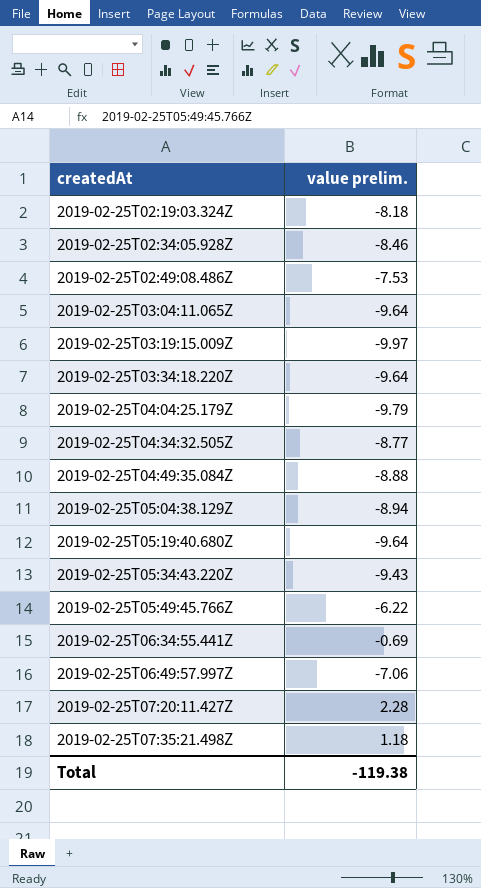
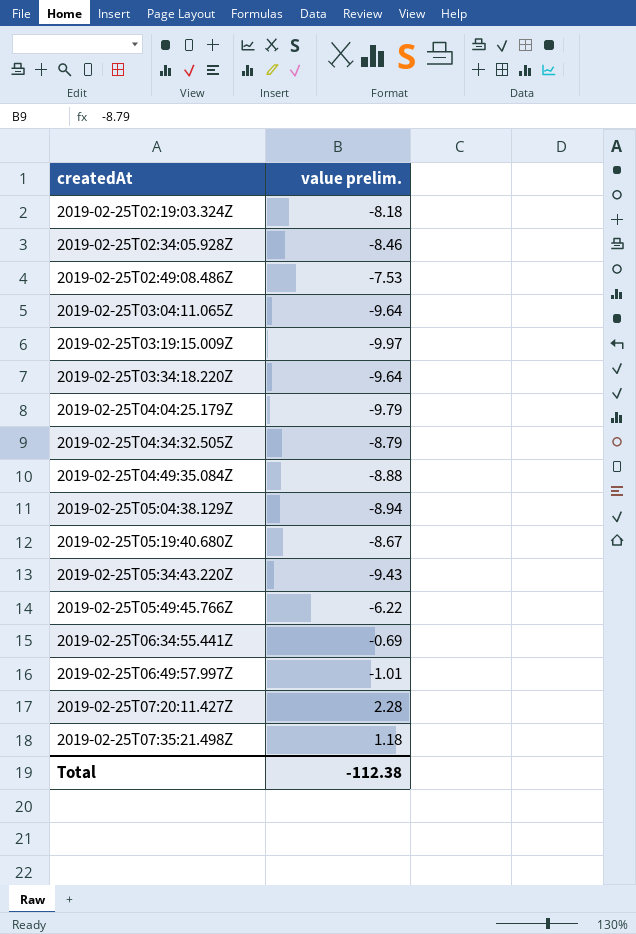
2019-02-25T04:34:32.505Z | value prelim.: -8.77 -> -8.79
2019-02-25T05:19:40.680Z | value prelim.: -9.64 -> -8.67
2019-02-25T06:49:57.997Z | value prelim.: -7.06 -> -1.01
Total | value prelim.: -119.38 -> -112.38

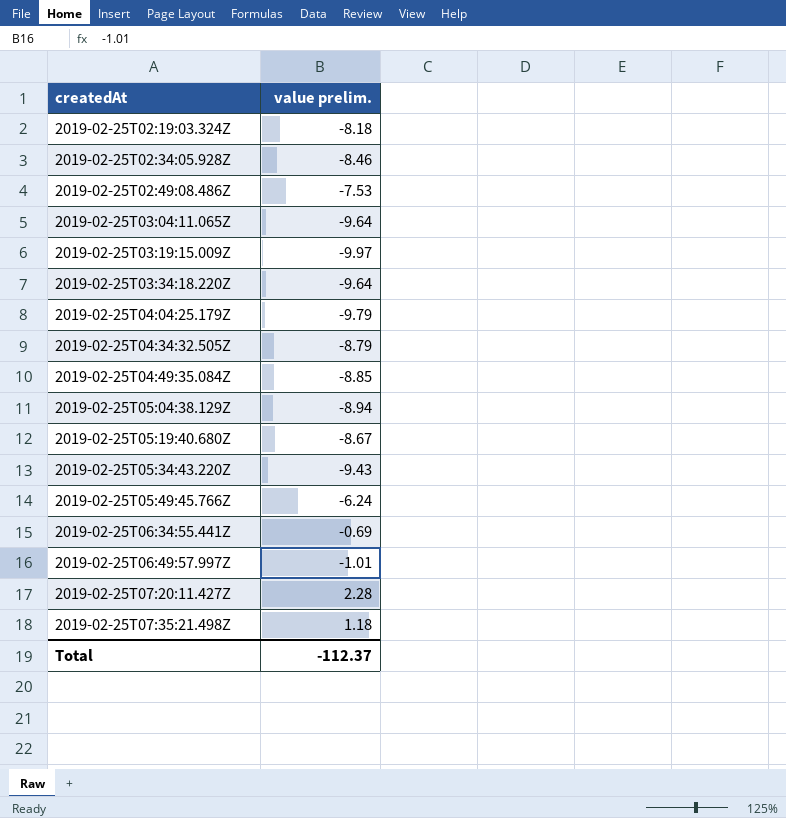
2019-02-25T04:49:35.084Z | value prelim.: -8.88 -> -8.85
2019-02-25T05:49:45.766Z | value prelim.: -6.22 -> -6.24
Total | value prelim.: -112.38 -> -112.37

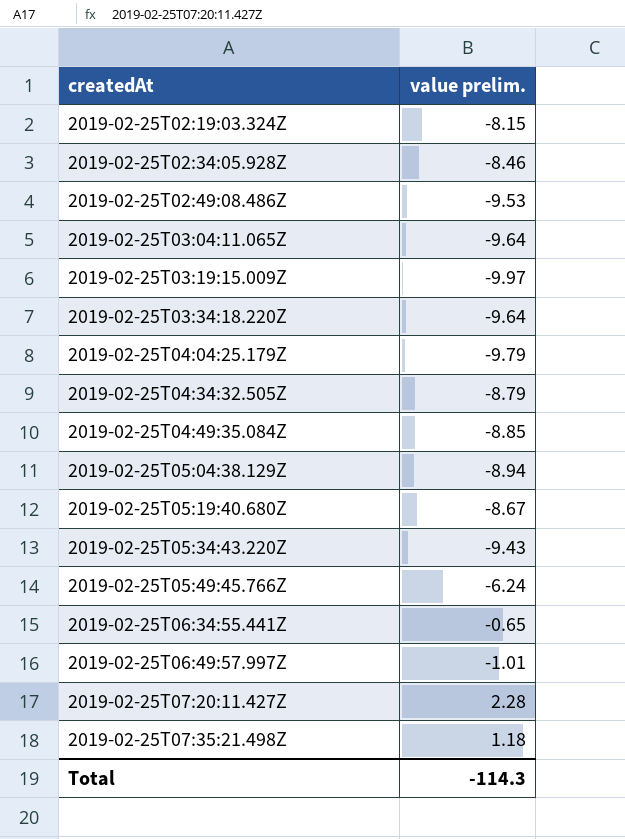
2019-02-25T02:19:03.324Z | value prelim.: -8.18 -> -8.15
2019-02-25T02:49:08.486Z | value prelim.: -7.53 -> -9.53
2019-02-25T06:34:55.441Z | value prelim.: -0.69 -> -0.65
Total | value prelim.: -112.37 -> -114.3

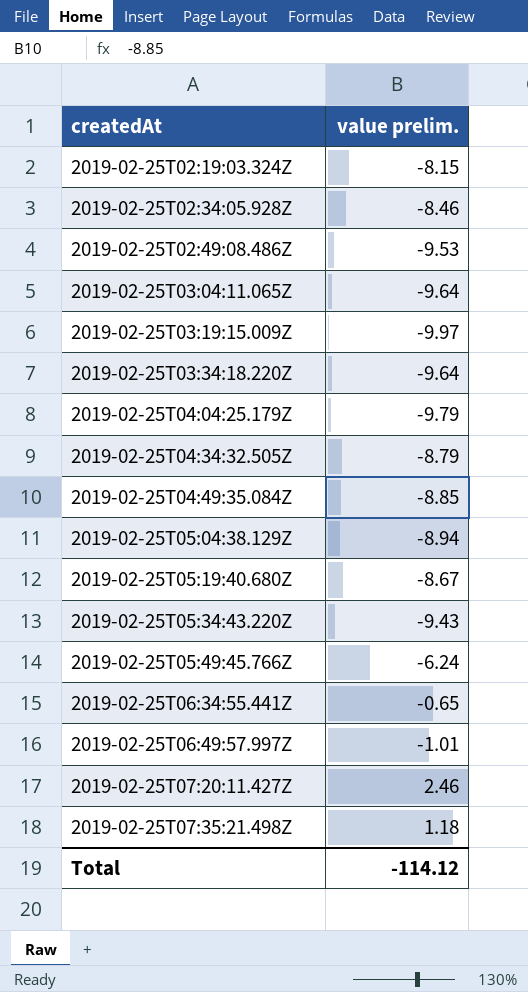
2019-02-25T07:20:11.427Z | value prelim.: 2.28 -> 2.46
Total | value prelim.: -114.3 -> -114.12

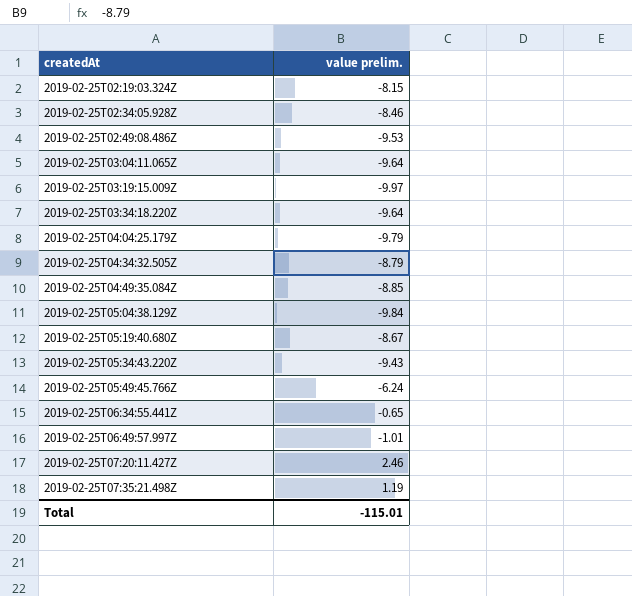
2019-02-25T05:04:38.129Z | value prelim.: -8.94 -> -9.84
2019-02-25T07:35:21.498Z | value prelim.: 1.18 -> 1.19
Total | value prelim.: -114.12 -> -115.01

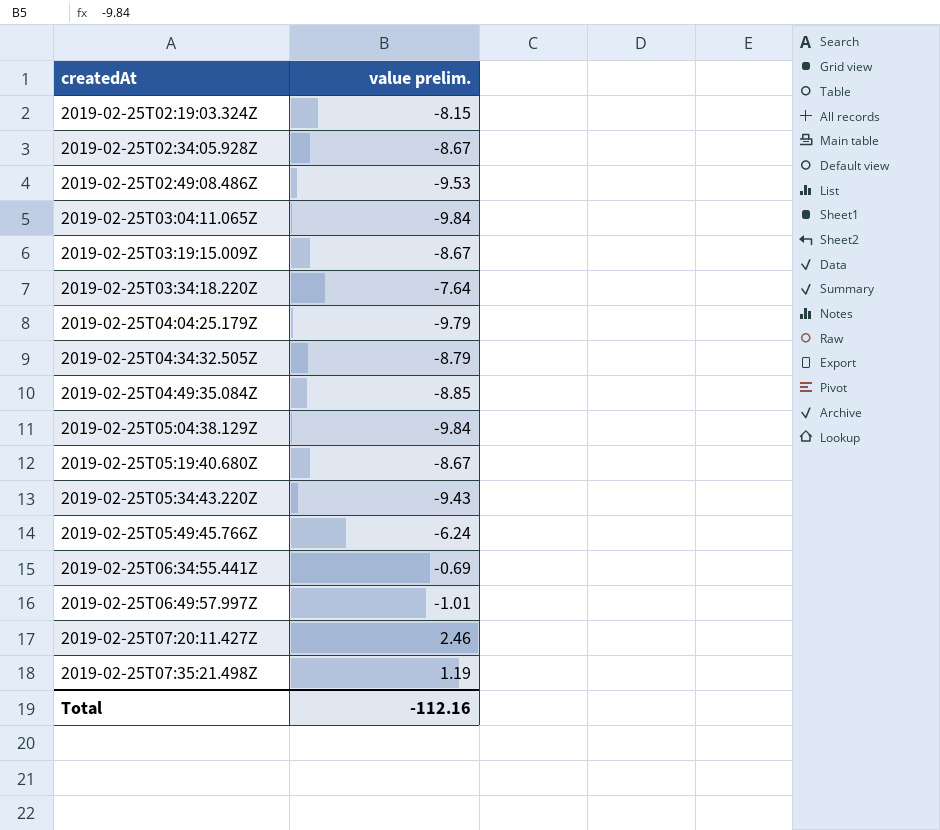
2019-02-25T02:34:05.928Z | value prelim.: -8.46 -> -8.67
2019-02-25T03:04:11.065Z | value prelim.: -9.64 -> -9.84
2019-02-25T03:19:15.009Z | value prelim.: -9.97 -> -8.67
2019-02-25T03:34:18.220Z | value prelim.: -9.64 -> -7.64
2019-02-25T06:34:55.441Z | value prelim.: -0.65 -> -0.69
Total | value prelim.: -115.01 -> -112.16

